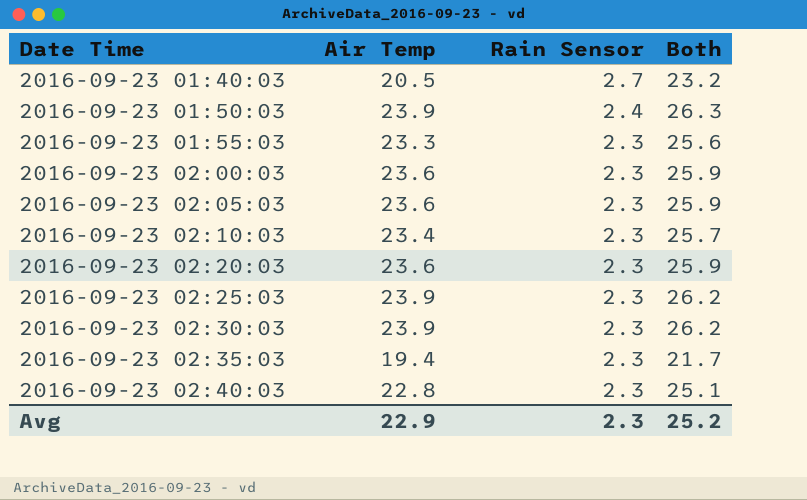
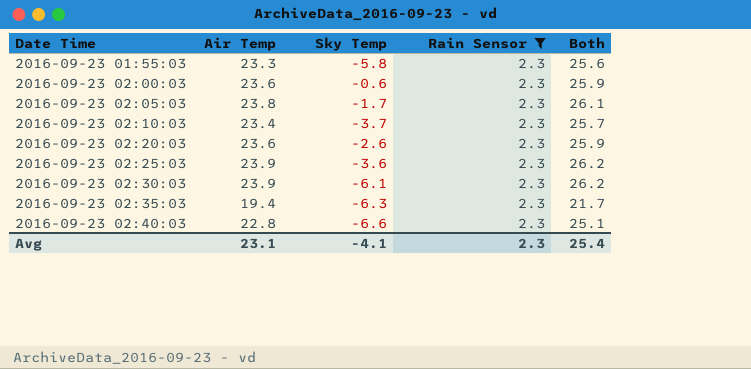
filter: none -> Rain Sensor = 2.3
column Sky Temp | position: none -> 3
2016-09-23 02:05:03 | Air Temp: 23.6 -> 23.8
2016-09-23 02:05:03 | Both: 25.9 -> 26.1
Avg | Air Temp: 22.9 -> 23.1
Avg | Both: 25.2 -> 25.4

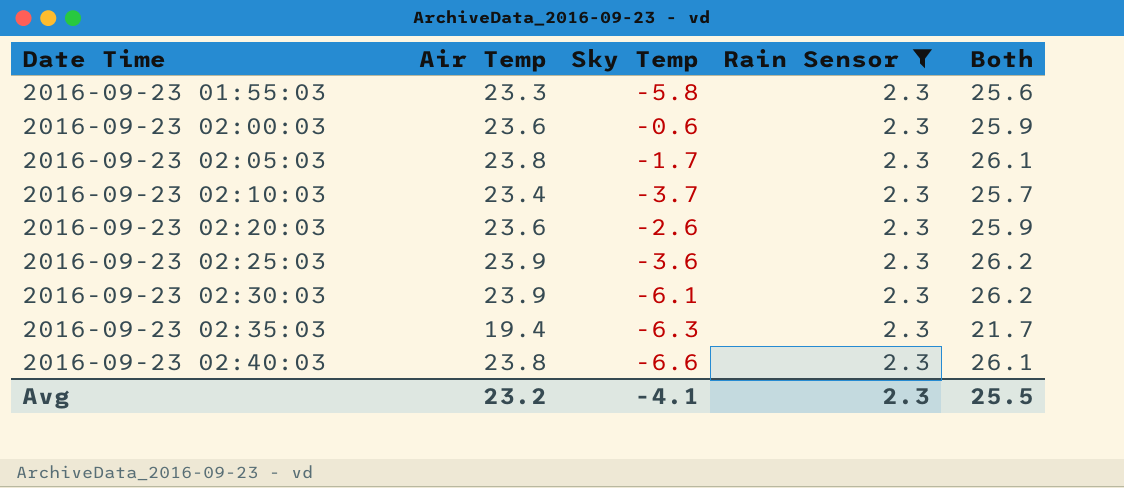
2016-09-23 02:40:03 | Air Temp: 22.8 -> 23.8
2016-09-23 02:40:03 | Both: 25.1 -> 26.1
Avg | Air Temp: 23.1 -> 23.2
Avg | Both: 25.4 -> 25.5

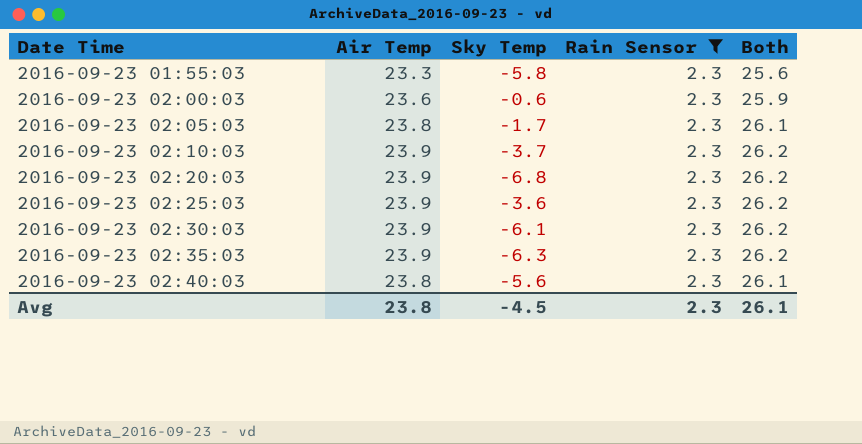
2016-09-23 02:10:03 | Air Temp: 23.4 -> 23.9
2016-09-23 02:10:03 | Both: 25.7 -> 26.2
2016-09-23 02:20:03 | Air Temp: 23.6 -> 23.9
2016-09-23 02:20:03 | Sky Temp: -2.6 -> -6.8
2016-09-23 02:20:03 | Both: 25.9 -> 26.2
2016-09-23 02:35:03 | Air Temp: 19.4 -> 23.9
2016-09-23 02:35:03 | Both: 21.7 -> 26.2
2016-09-23 02:40:03 | Sky Temp: -6.6 -> -5.6
Avg | Air Temp: 23.2 -> 23.8
Avg | Sky Temp: -4.1 -> -4.5
Avg | Both: 25.5 -> 26.1

